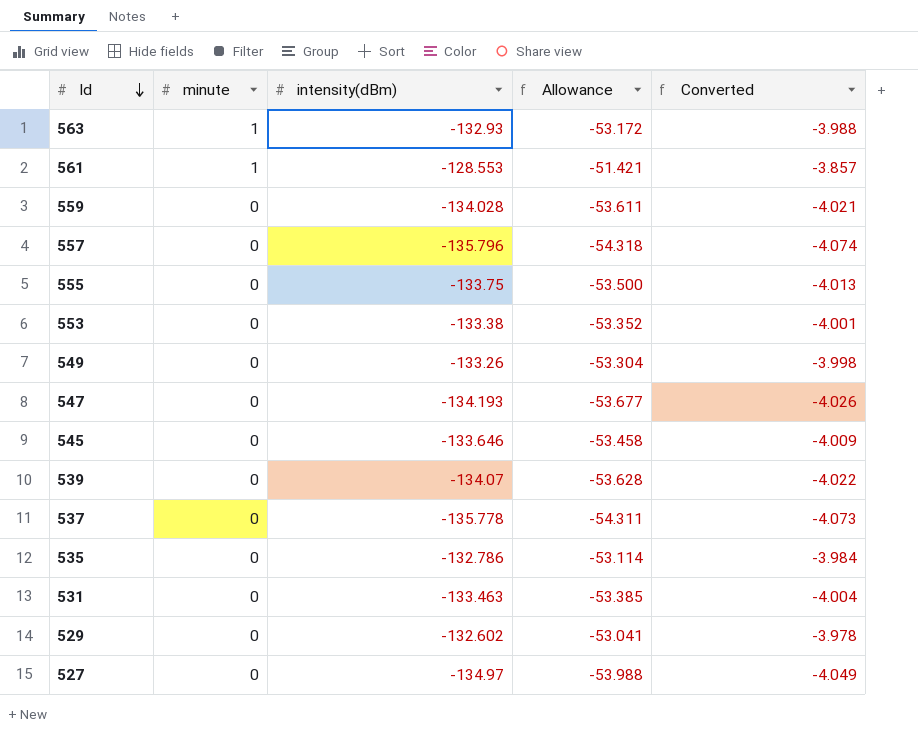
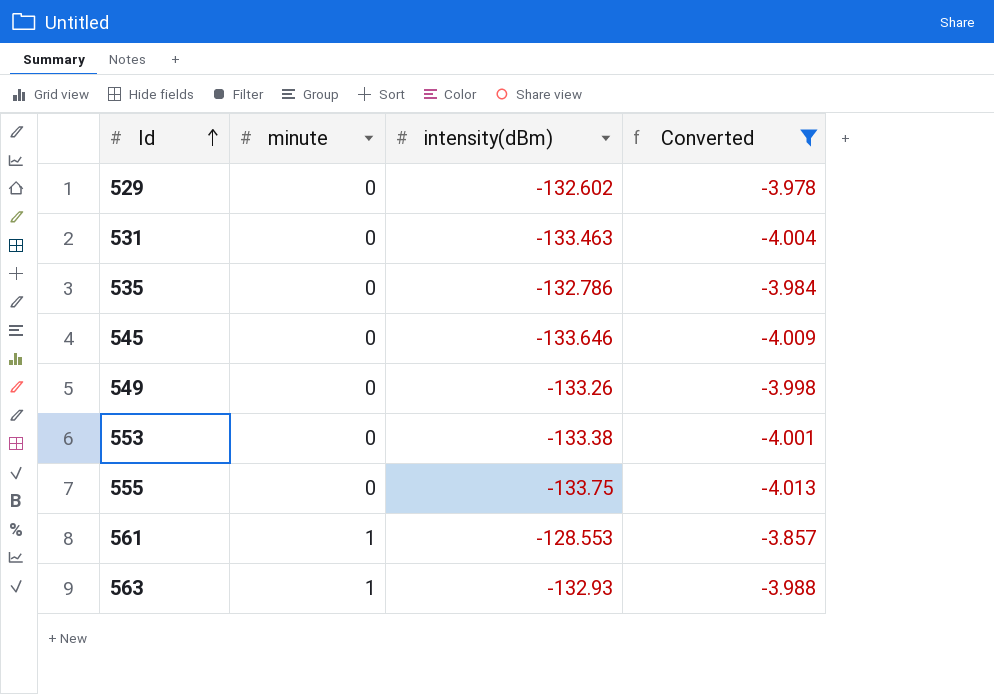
filter: none -> Converted >= -4.013
row order: Id descending -> Id ascending
column Allowance | formula: [intensity(dBm)] * 0.4 -> none

